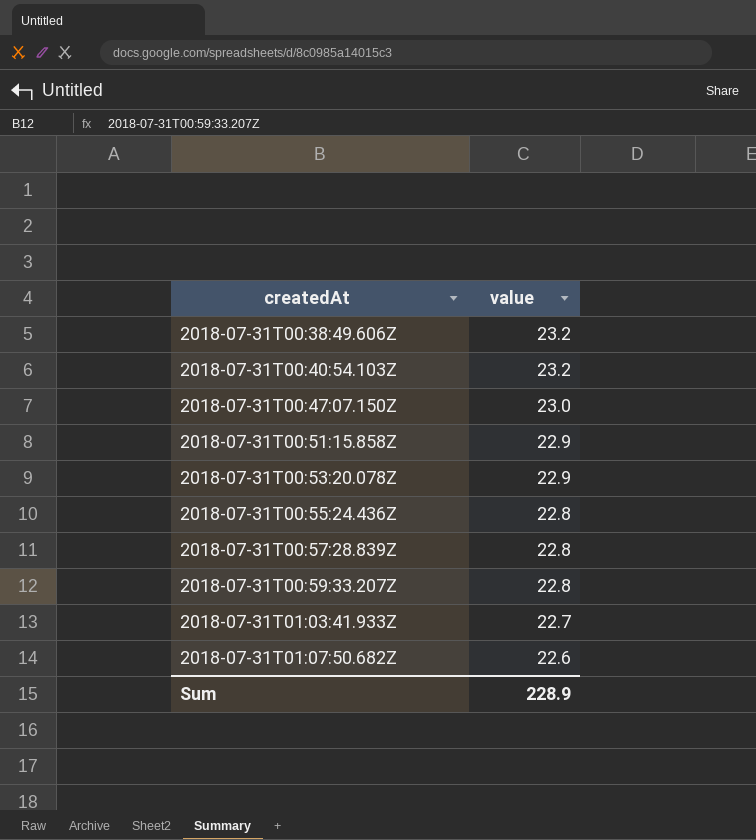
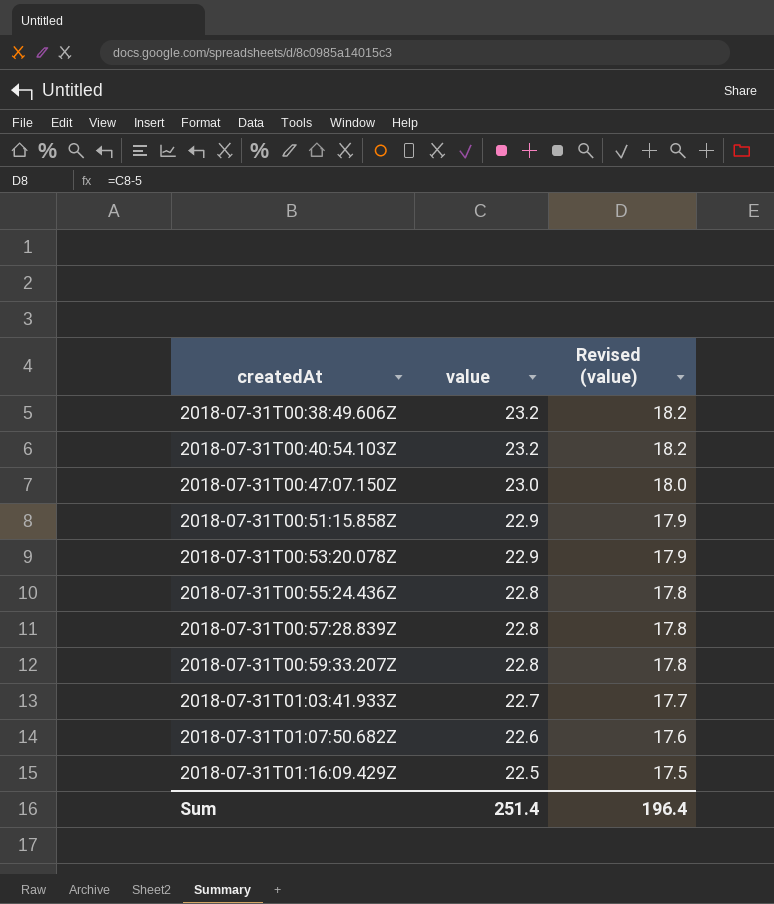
column Revised (value) | formula: none -> [value] - 5
row 2018-07-31T01:16:09.429Z: none -> 22.5 | 17.5
Sum | value: 228.9 -> 251.4

